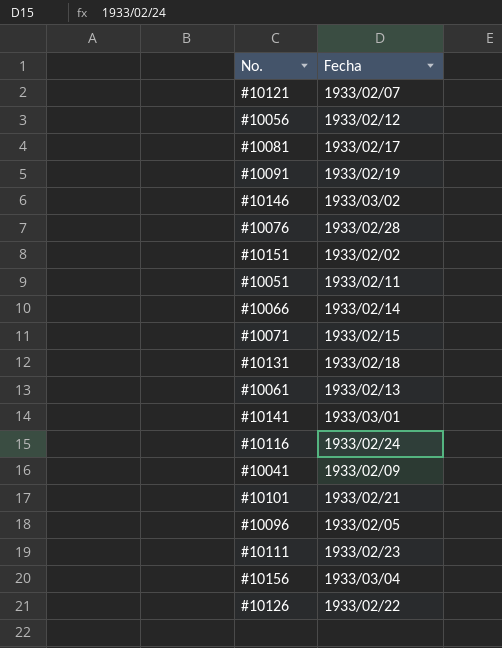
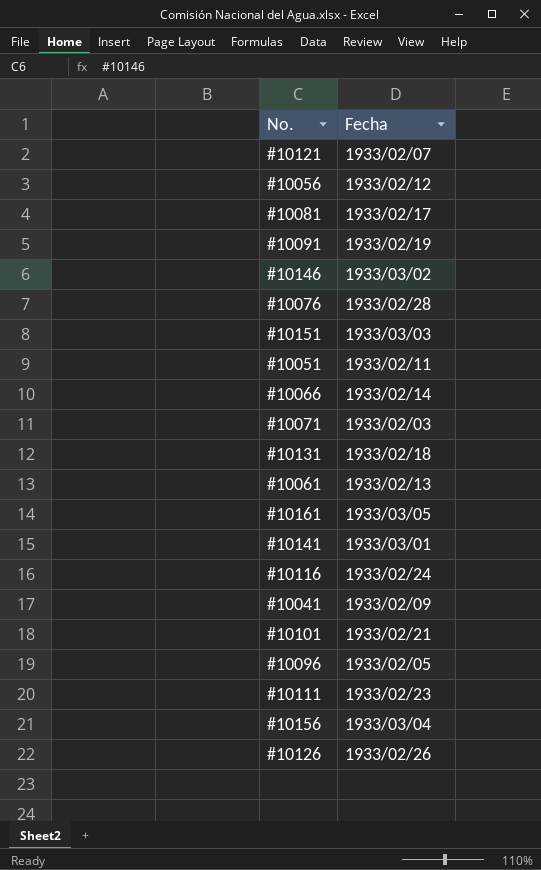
#10151 | Fecha: 1933/02/02 -> 1933/03/03
#10071 | Fecha: 1933/02/15 -> 1933/02/03
row #10161: none -> 1933/03/05
#10126 | Fecha: 1933/02/22 -> 1933/02/26

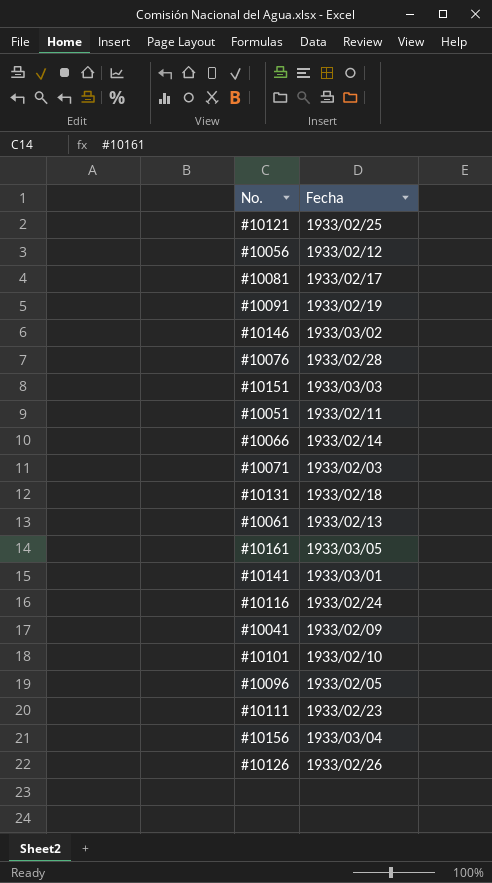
#10121 | Fecha: 1933/02/07 -> 1933/02/25
#10101 | Fecha: 1933/02/21 -> 1933/02/10

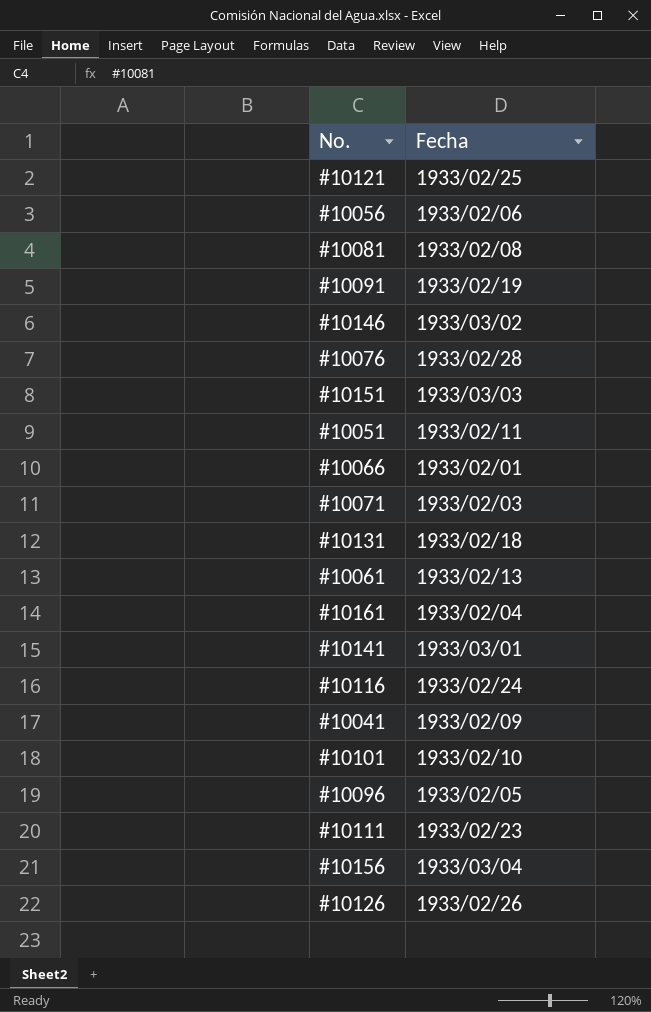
#10056 | Fecha: 1933/02/12 -> 1933/02/06
#10081 | Fecha: 1933/02/17 -> 1933/02/08
#10066 | Fecha: 1933/02/14 -> 1933/02/01
#10161 | Fecha: 1933/03/05 -> 1933/02/04

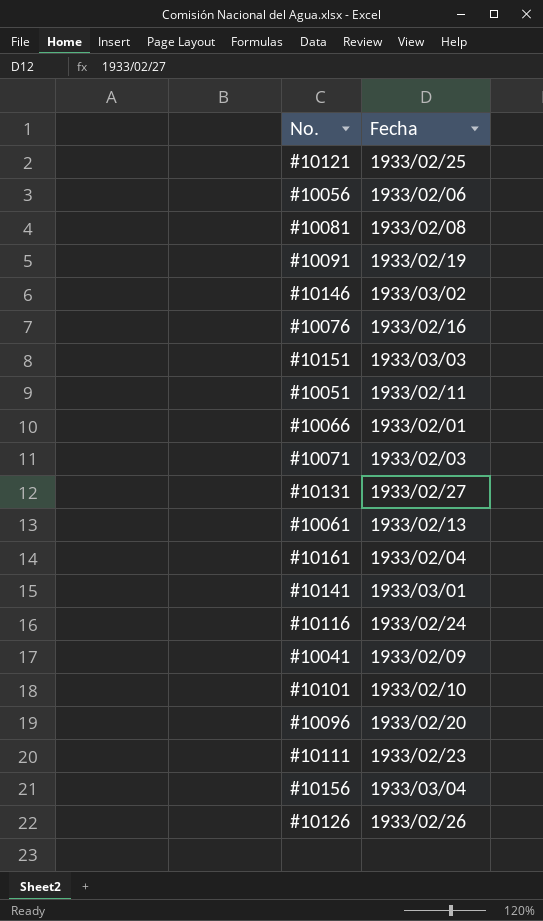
#10076 | Fecha: 1933/02/28 -> 1933/02/16
#10131 | Fecha: 1933/02/18 -> 1933/02/27
#10096 | Fecha: 1933/02/05 -> 1933/02/20

